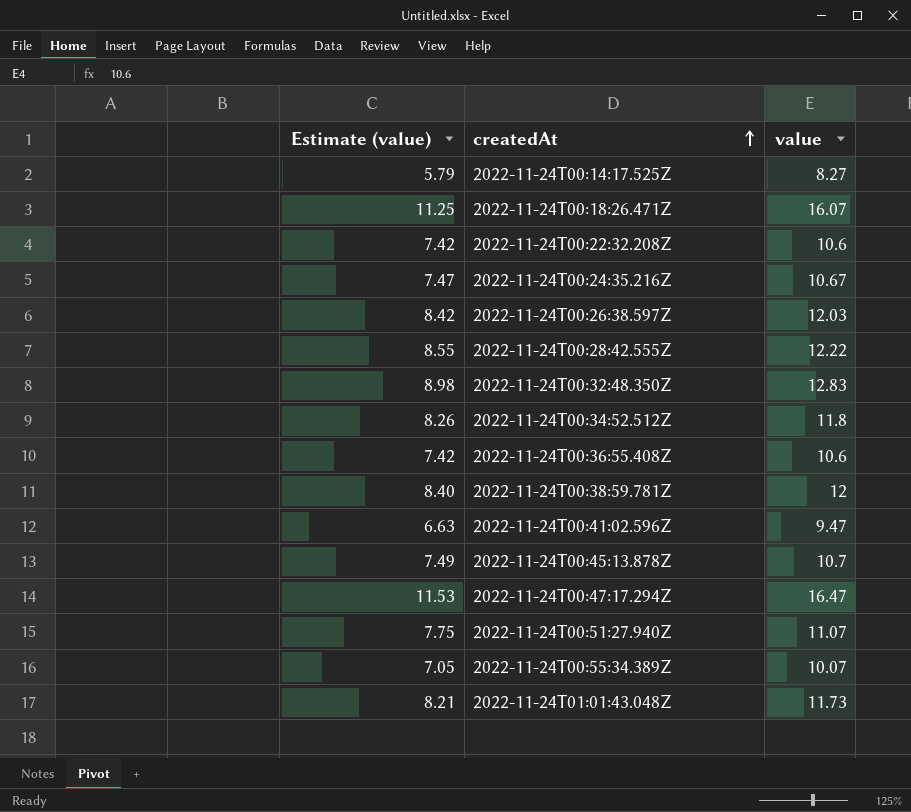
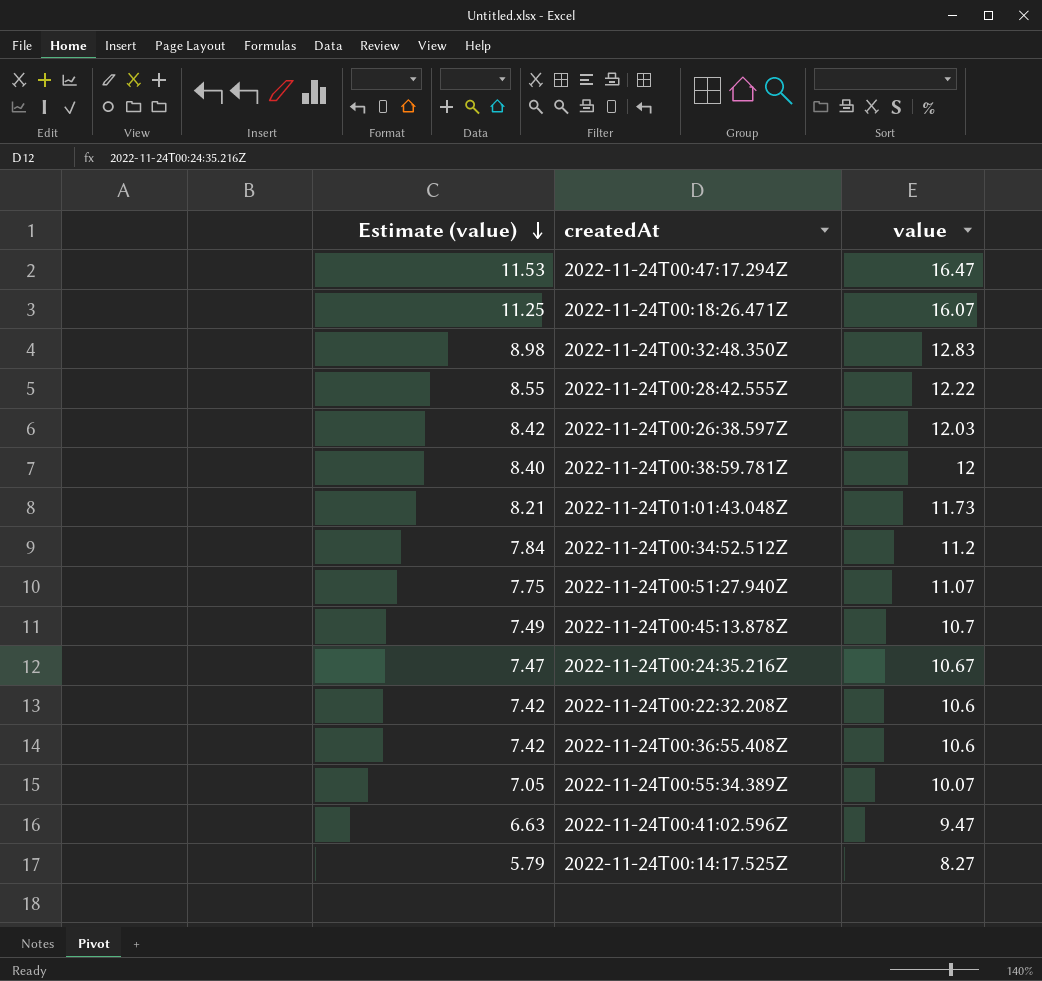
row order: createdAt ascending -> Estimate (value) descending
2022-11-24T00:34:52.512Z | Estimate (value): 8.26 -> 7.84
2022-11-24T00:34:52.512Z | value: 11.8 -> 11.2

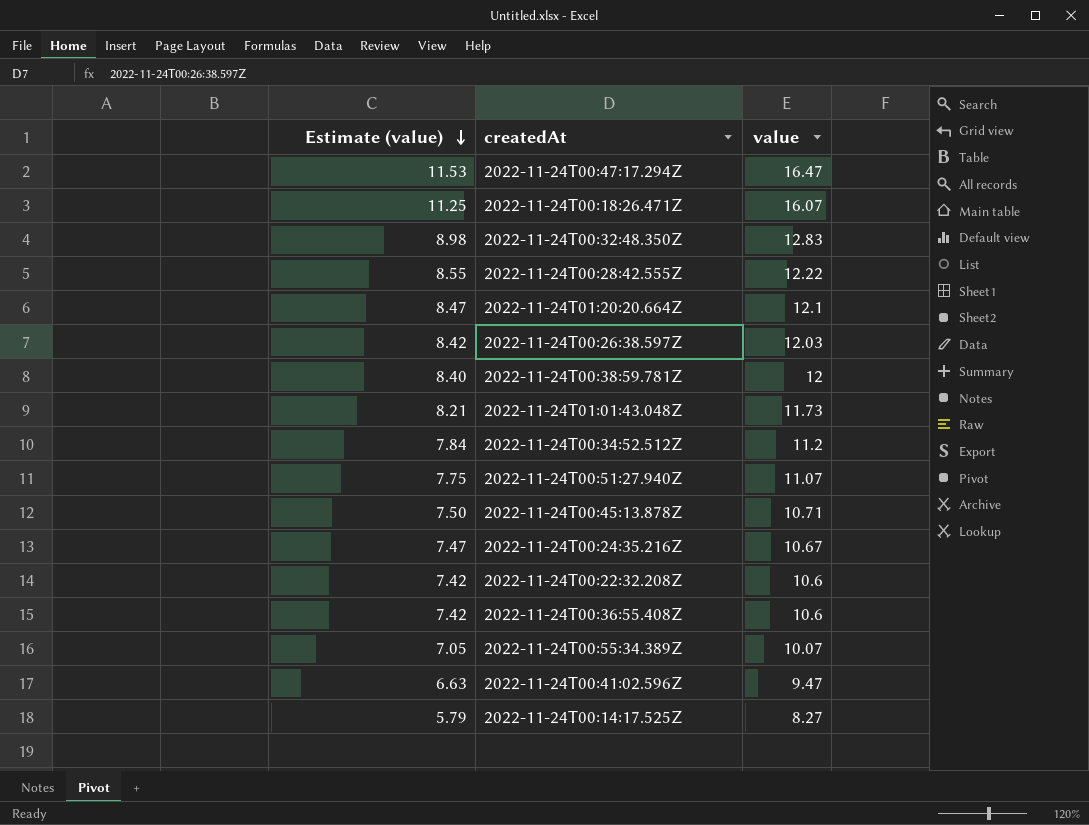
row 2022-11-24T01:20:20.664Z: none -> 8.47 | 12.1
2022-11-24T00:45:13.878Z | Estimate (value): 7.49 -> 7.50
2022-11-24T00:45:13.878Z | value: 10.7 -> 10.71

